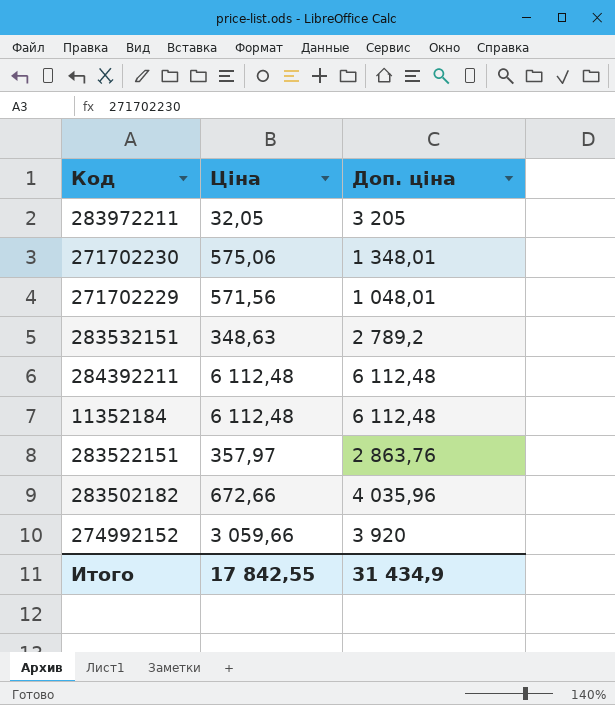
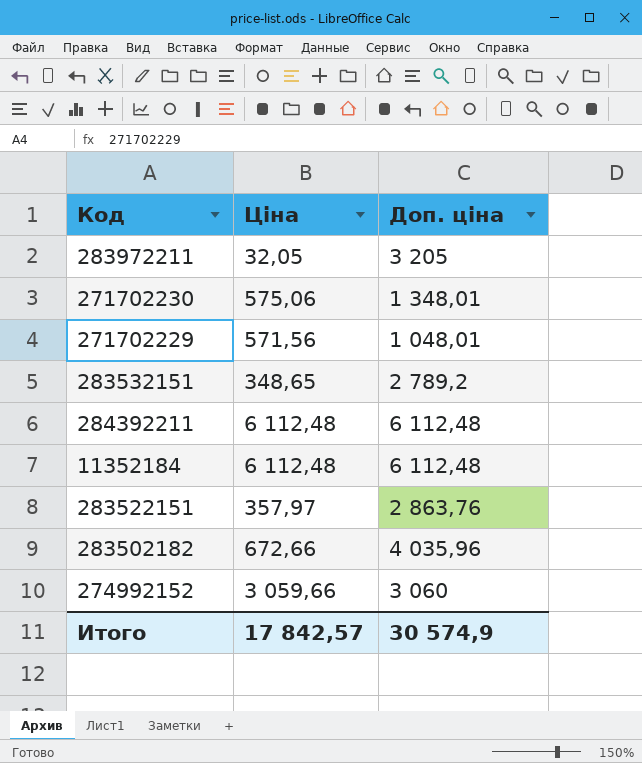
283532151 | Ціна: 348,63 -> 348,65
274992152 | Доп. ціна: 3 920 -> 3 060
Итого | Ціна: 17 842,55 -> 17 842,57
Итого | Доп. ціна: 31 434,9 -> 30 574,9

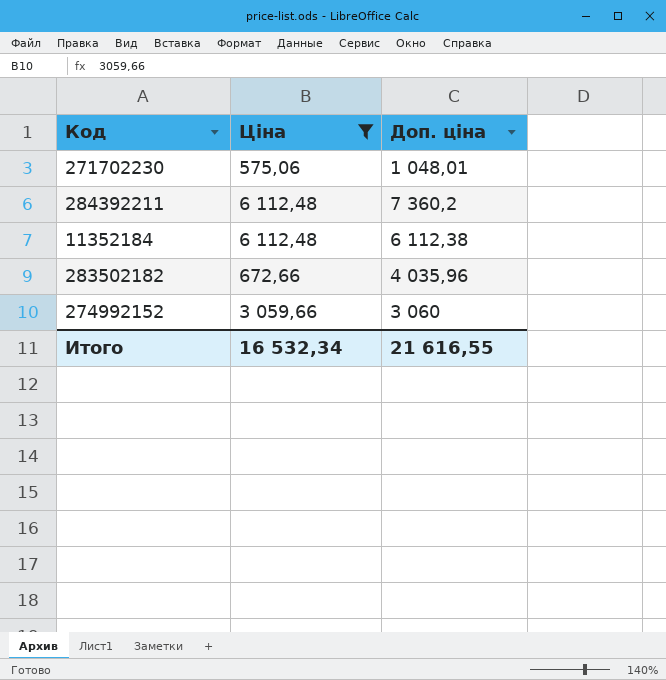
filter: none -> Ціна >= 575,06
271702230 | Доп. ціна: 1 348,01 -> 1 048,01
284392211 | Доп. ціна: 6 112,48 -> 7 360,2
11352184 | Доп. ціна: 6 112,48 -> 6 112,38
Итого | Ціна: 17 842,57 -> 16 532,34
Итого | Доп. ціна: 30 574,9 -> 21 616,55

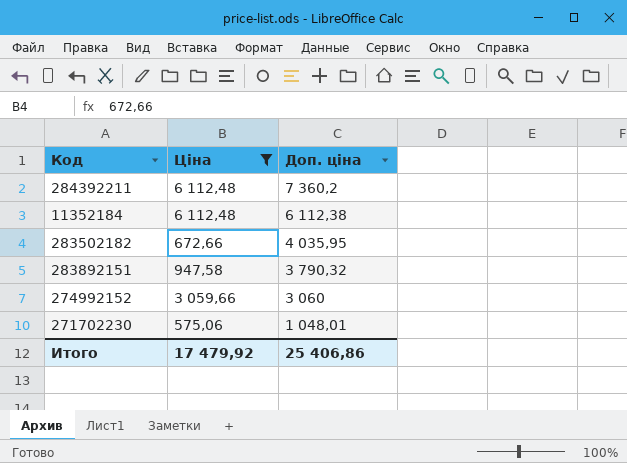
row order: none -> Доп. ціна descending
283502182 | Доп. ціна: 4 035,96 -> 4 035,95
row 283892151: none -> 947,58 | 3 790,32
Итого | Ціна: 16 532,34 -> 17 479,92
Итого | Доп. ціна: 21 616,55 -> 25 406,86

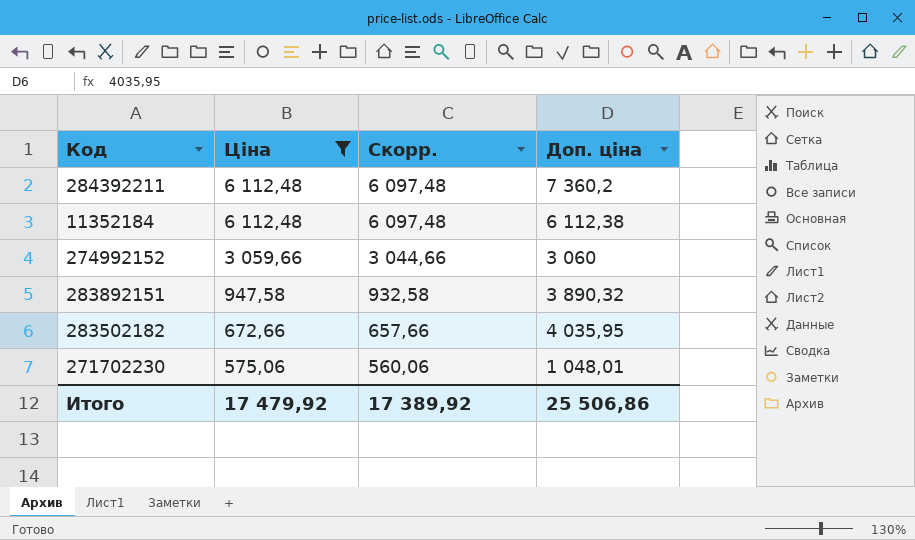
row order: Доп. ціна descending -> Ціна descending
column Скорр. | formula: none -> [Ціна] - 15
283892151 | Доп. ціна: 3 790,32 -> 3 890,32
Итого | Доп. ціна: 25 406,86 -> 25 506,86

